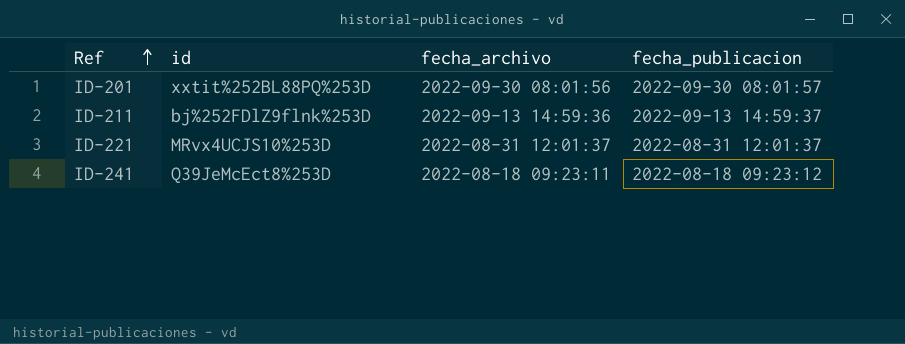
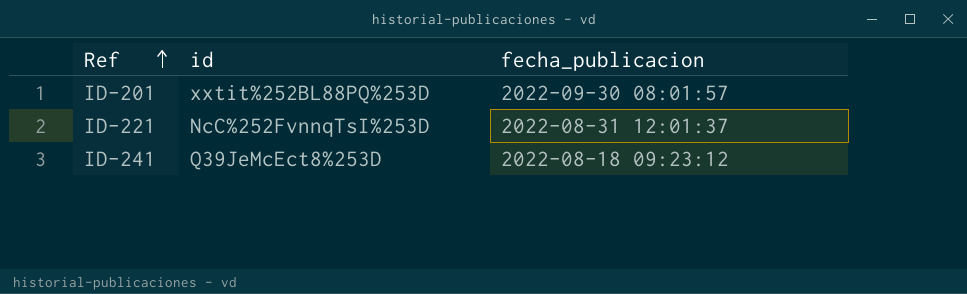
column fecha_archivo | position: 3 -> none
row ID-211: bj%252FDlZ9flnk%253D | 2022-09-13 14:59:36 | 2022-09-13 14:59:37 -> none
ID-221 | id: MRvx4UCJS10%253D -> NcC%252FvnnqTsI%253D

